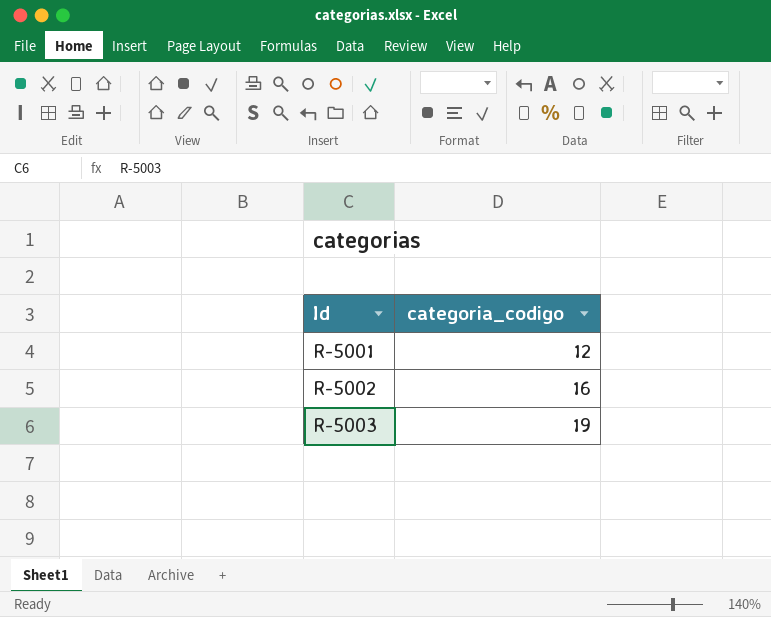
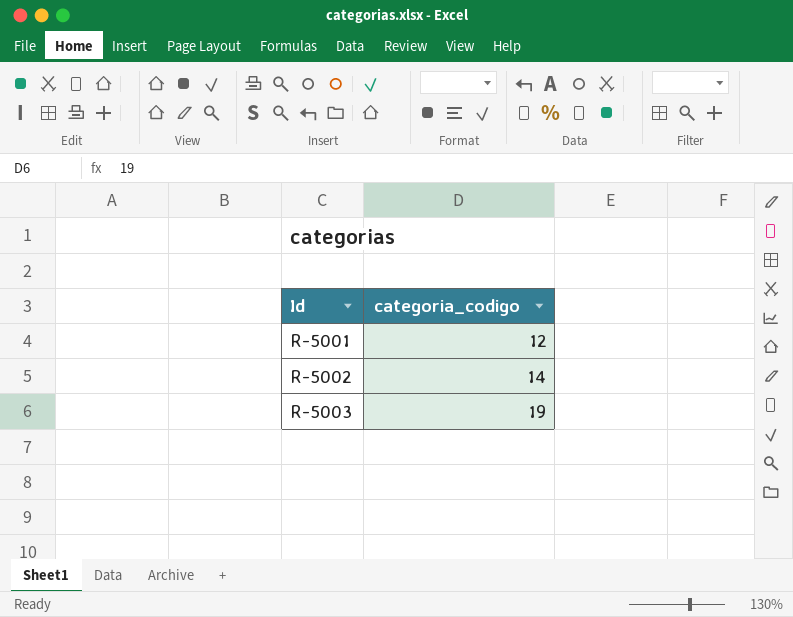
R-5002 | categoria_codigo: 16 -> 14

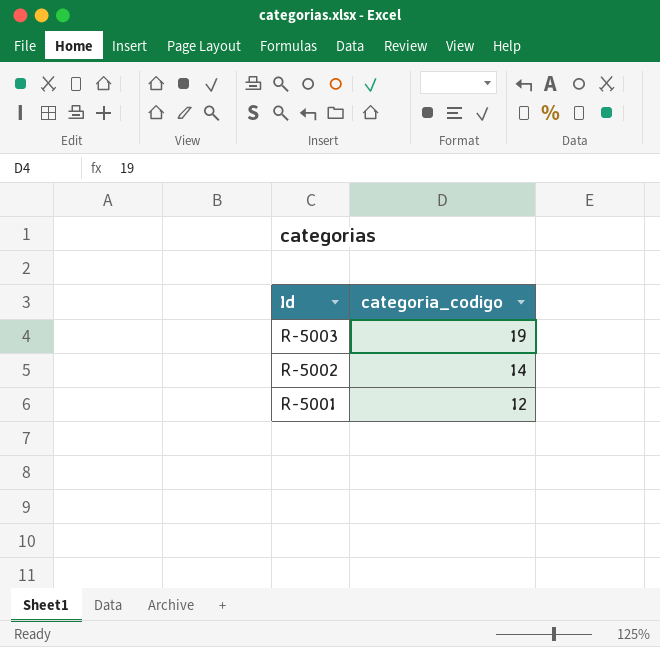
row order: Id ascending -> Id descending

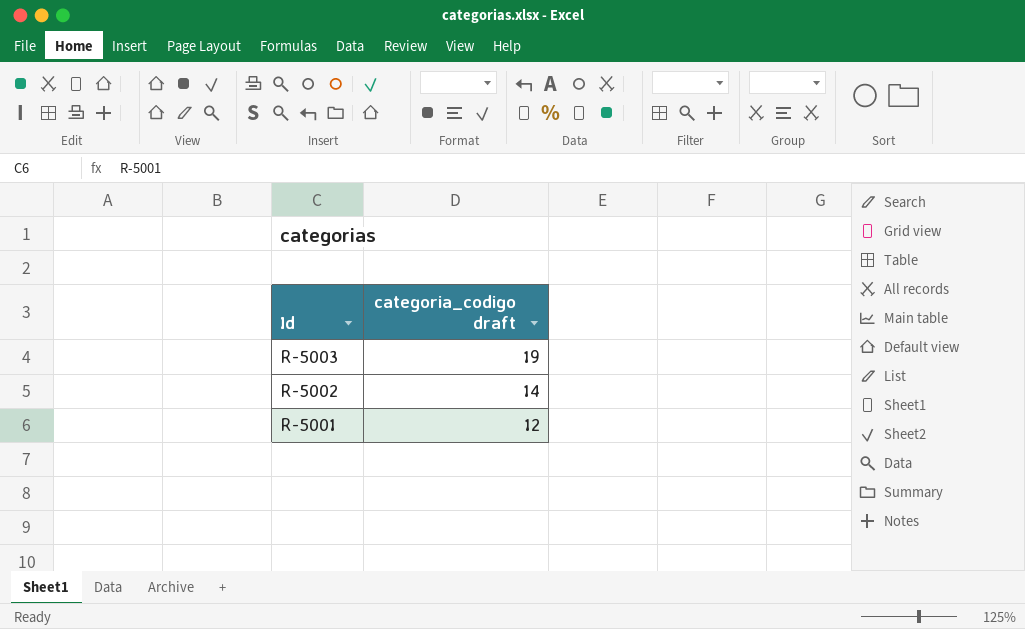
column name: categoria_codigo -> categoria_codigo draft

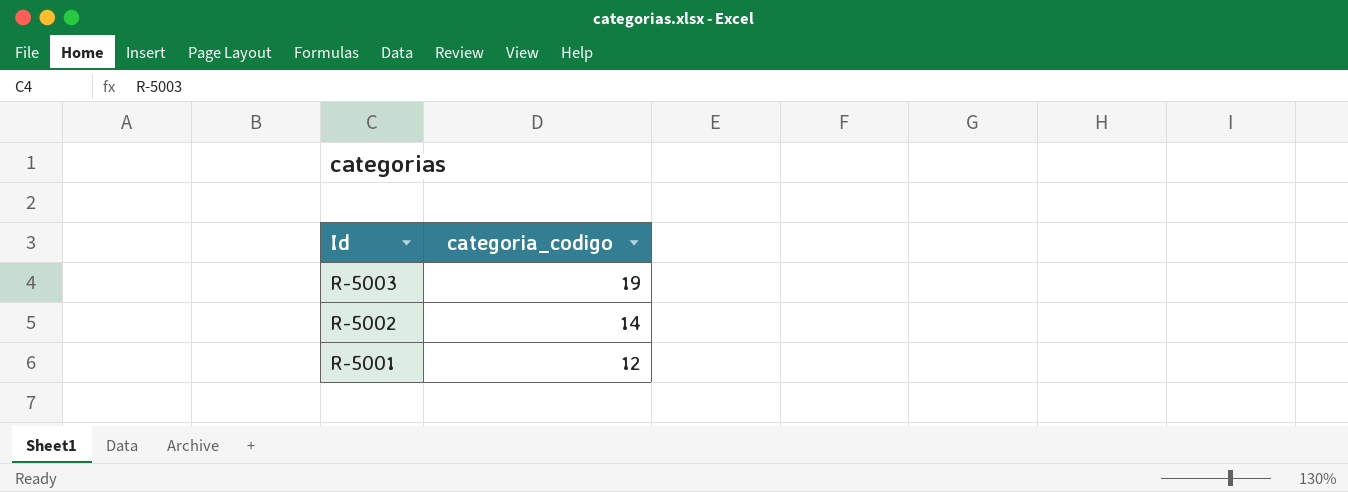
column name: categoria_codigo draft -> categoria_codigo

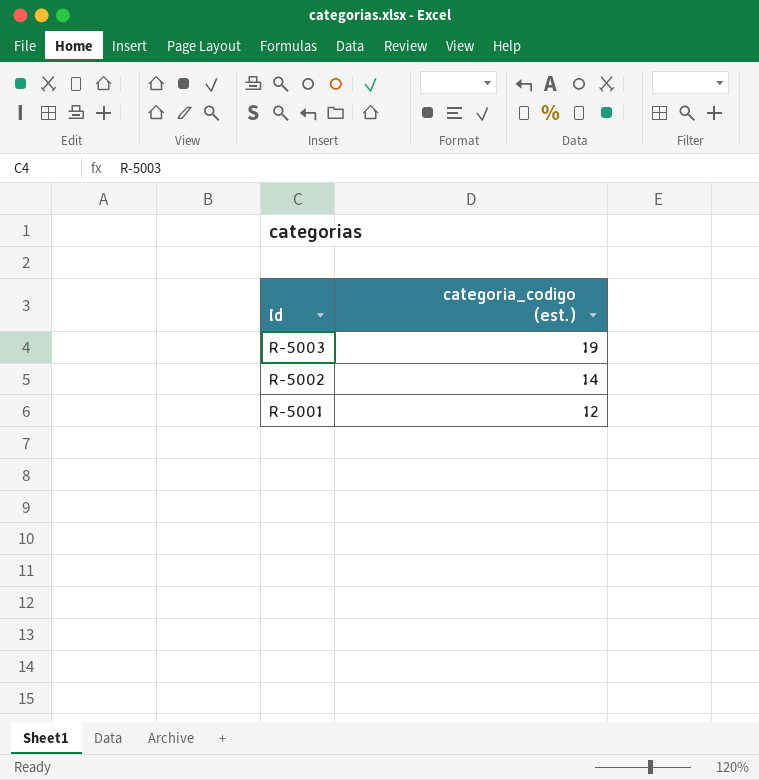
column name: categoria_codigo -> categoria_codigo (est.)

